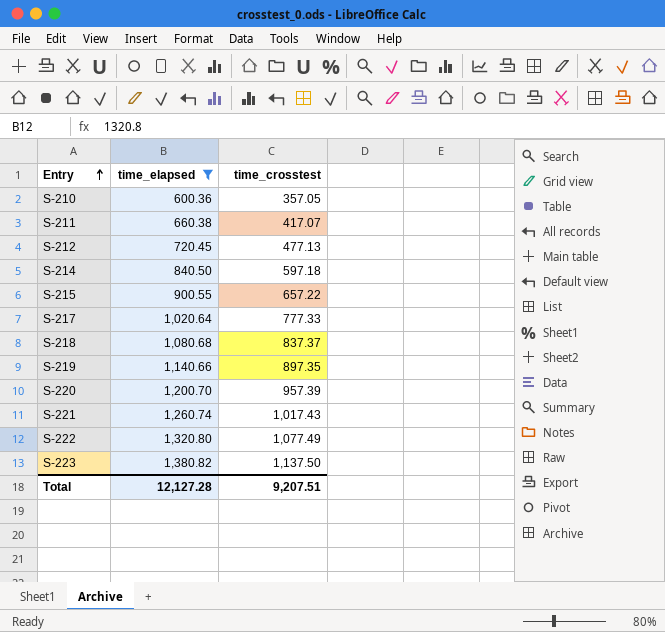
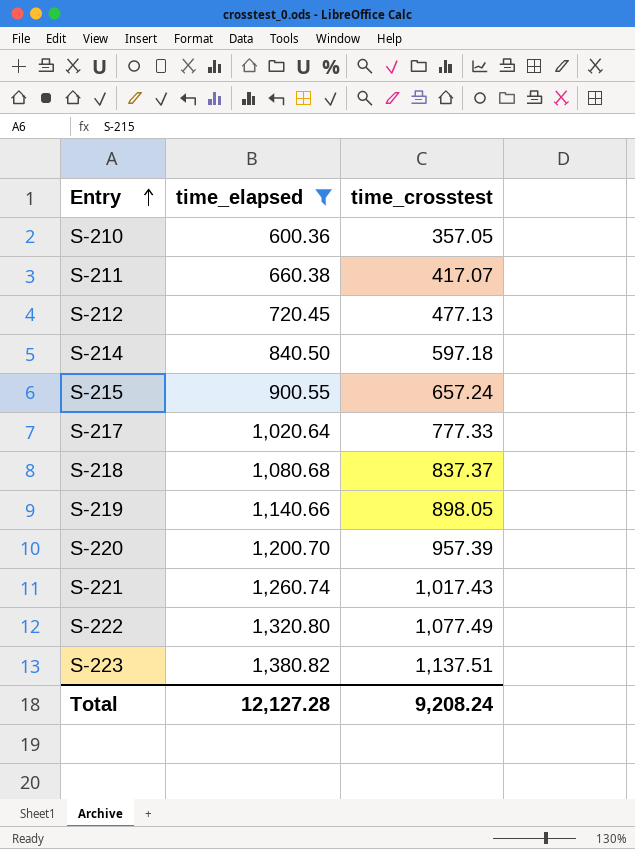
S-215 | time_crosstest: 657.22 -> 657.24
S-219 | time_crosstest: 897.35 -> 898.05
S-223 | time_crosstest: 1,137.50 -> 1,137.51
Total | time_crosstest: 9,207.51 -> 9,208.24

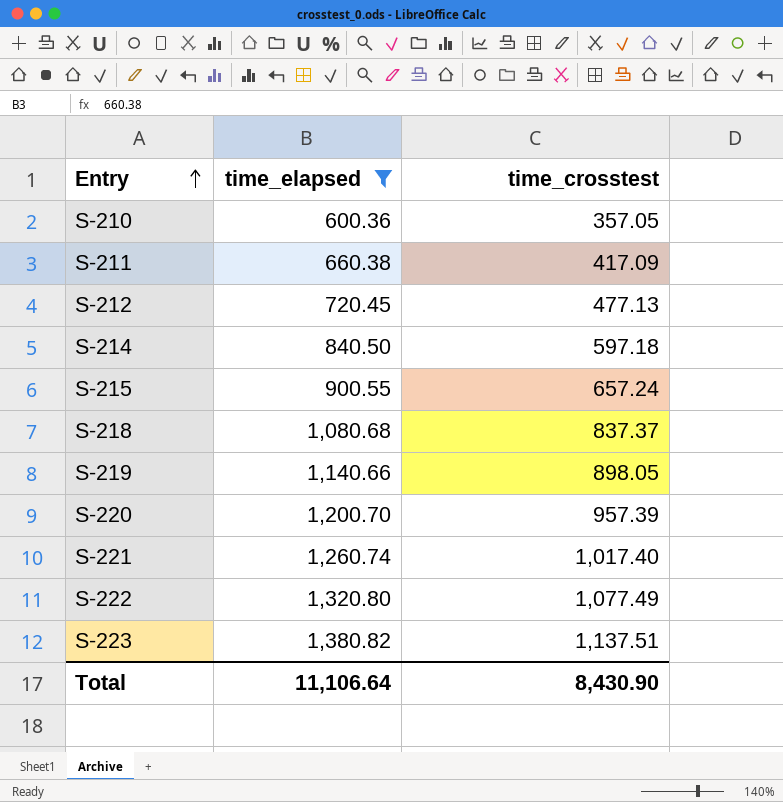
row S-217: 1,020.64 | 777.33 -> none
S-211 | time_crosstest: 417.07 -> 417.09
S-221 | time_crosstest: 1,017.43 -> 1,017.40
Total | time_elapsed: 12,127.28 -> 11,106.64
Total | time_crosstest: 9,208.24 -> 8,430.90

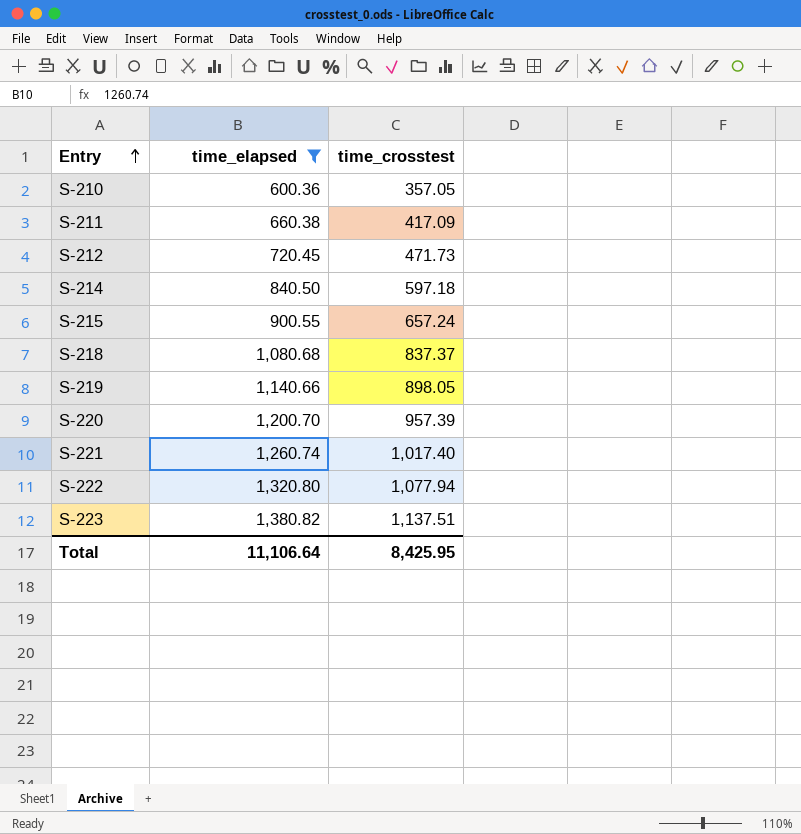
S-212 | time_crosstest: 477.13 -> 471.73
S-222 | time_crosstest: 1,077.49 -> 1,077.94
Total | time_crosstest: 8,430.90 -> 8,425.95

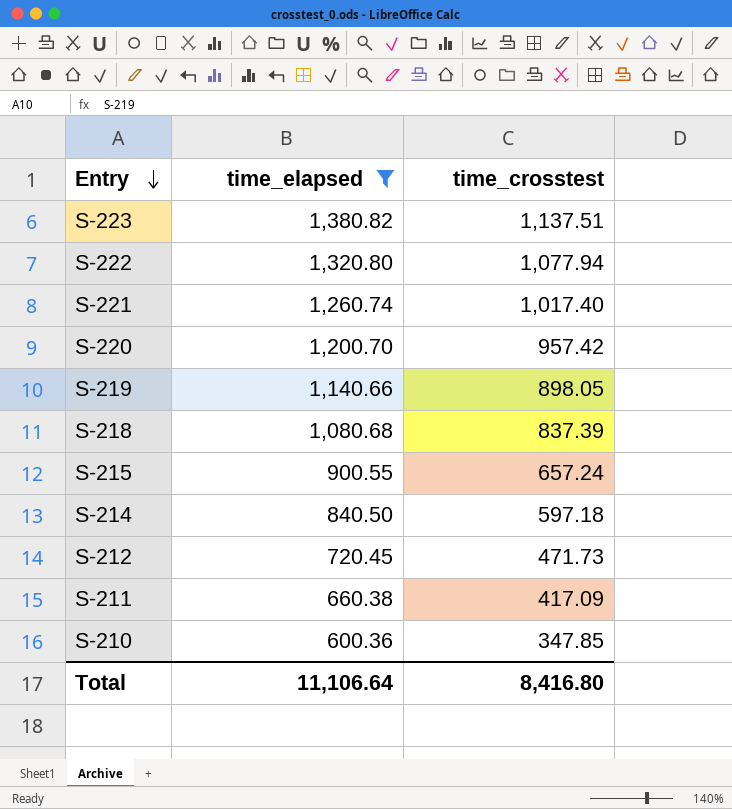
row order: Entry ascending -> Entry descending
S-220 | time_crosstest: 957.39 -> 957.42
S-218 | time_crosstest: 837.37 -> 837.39
S-210 | time_crosstest: 357.05 -> 347.85
Total | time_crosstest: 8,425.95 -> 8,416.80

